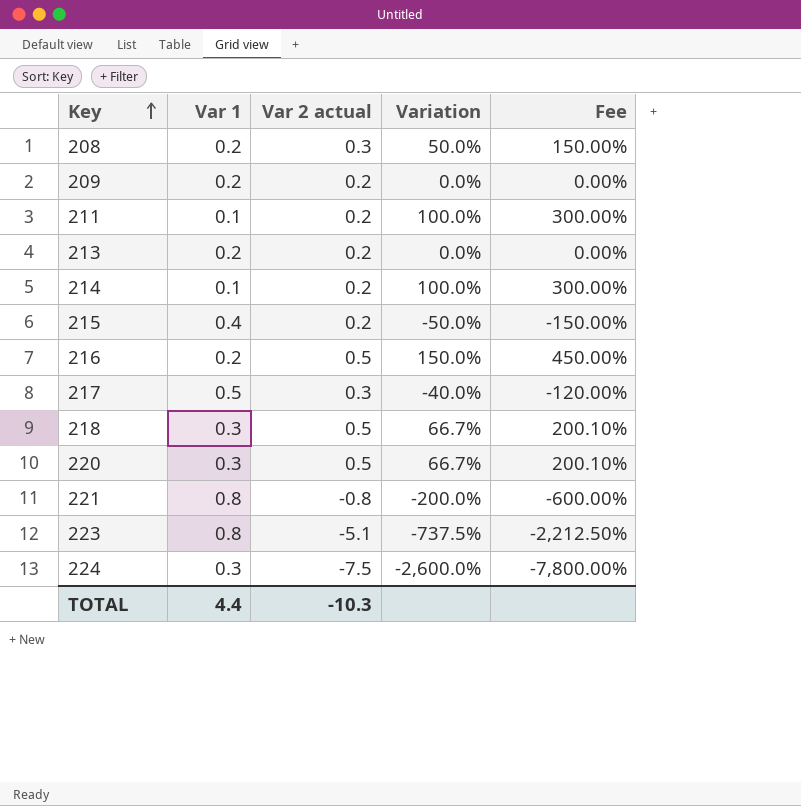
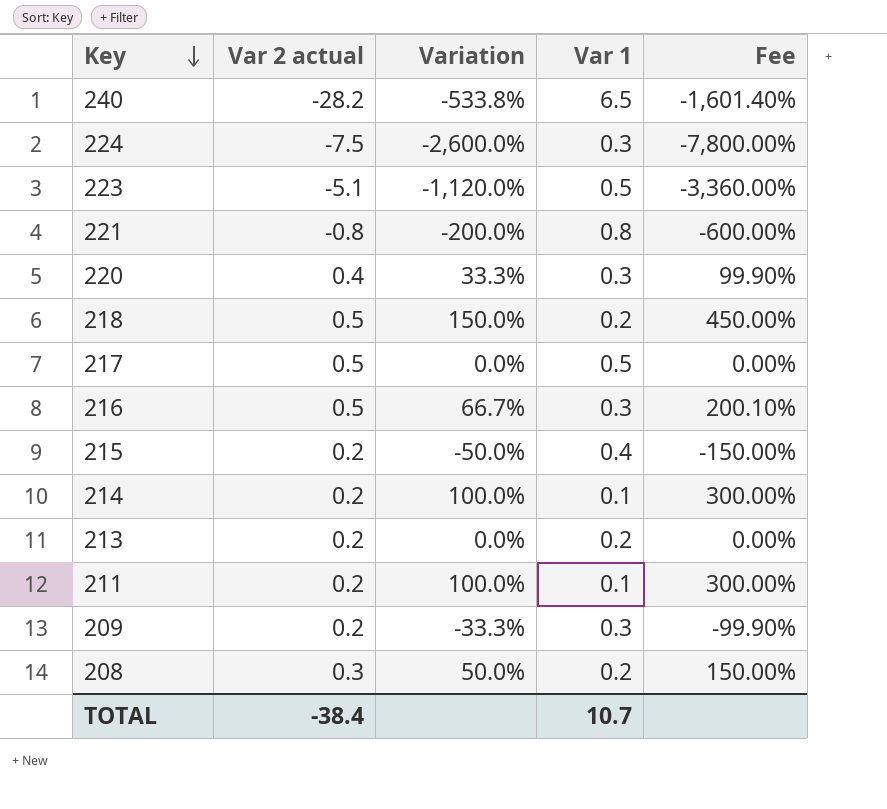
row order: Key ascending -> Key descending
column Var 1 | position: 2 -> 4
row 240: none -> -28.2 | -533.8% | 6.5 | -1,601.40%
223 | Variation: -737.5% -> -1,120.0%
223 | Var 1: 0.8 -> 0.5
223 | Fee: -2,212.50% -> -3,360.00%
220 | Var 2 actual: 0.5 -> 0.4
220 | Variation: 66.7% -> 33.3%
220 | Fee: 200.10% -> 99.90%
218 | Variation: 66.7% -> 150.0%
218 | Var 1: 0.3 -> 0.2
218 | Fee: 200.10% -> 450.00%
217 | Var 2 actual: 0.3 -> 0.5
217 | Variation: -40.0% -> 0.0%
217 | Fee: -120.00% -> 0.00%
216 | Variation: 150.0% -> 66.7%
216 | Var 1: 0.2 -> 0.3
216 | Fee: 450.00% -> 200.10%
209 | Variation: 0.0% -> -33.3%
209 | Var 1: 0.2 -> 0.3
209 | Fee: 0.00% -> -99.90%
TOTAL | Var 2 actual: -10.3 -> -38.4
TOTAL | Var 1: 4.4 -> 10.7

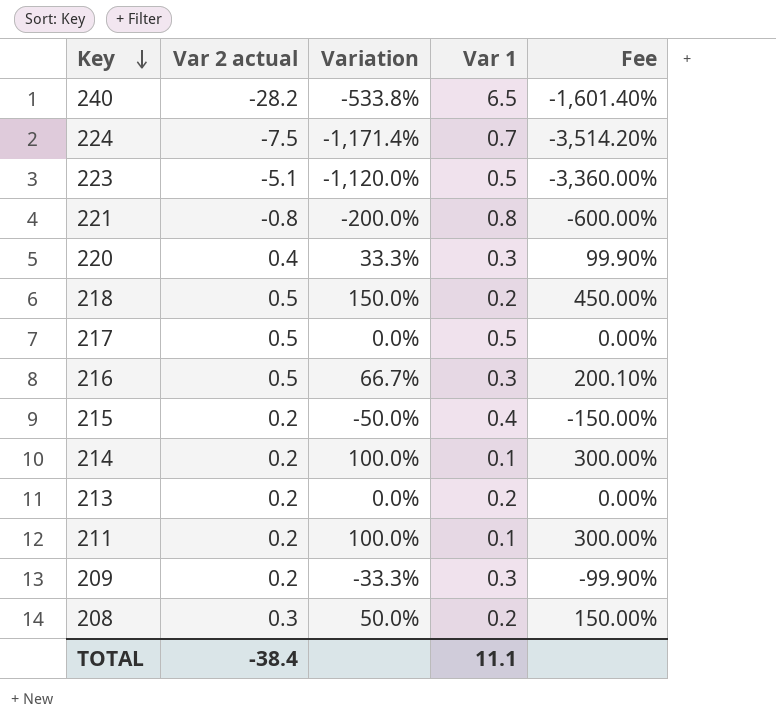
224 | Variation: -2,600.0% -> -1,171.4%
224 | Var 1: 0.3 -> 0.7
224 | Fee: -7,800.00% -> -3,514.20%
TOTAL | Var 1: 10.7 -> 11.1

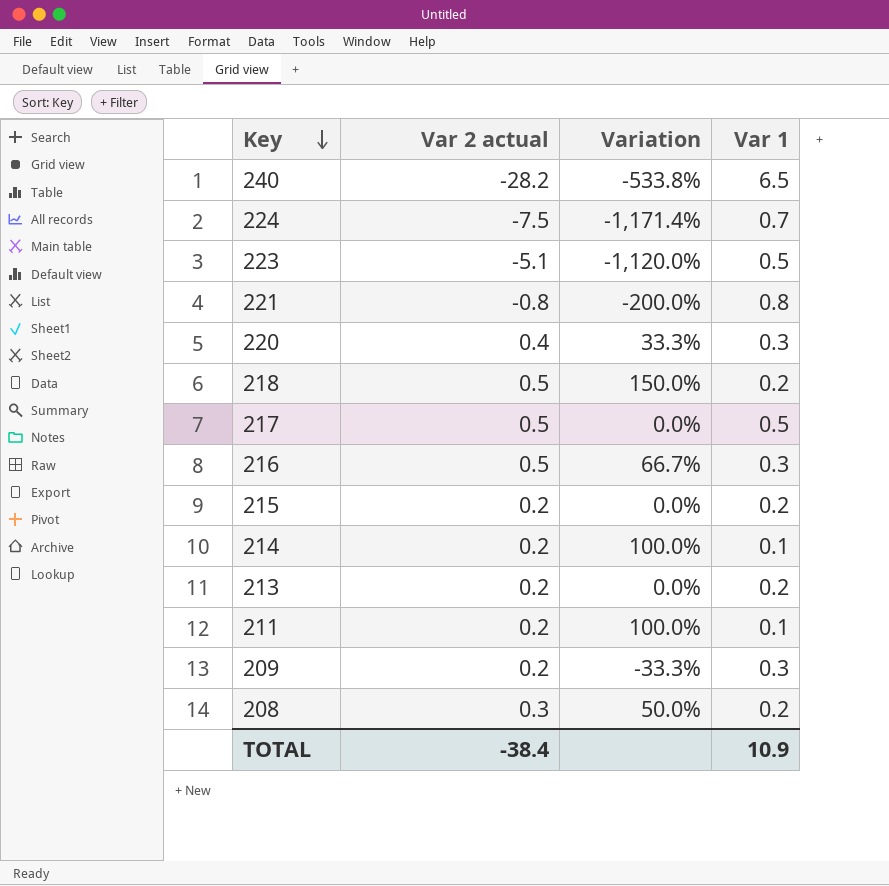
column Fee | formula: [Variation] * 3 -> none
215 | Variation: -50.0% -> 0.0%
215 | Var 1: 0.4 -> 0.2
TOTAL | Var 1: 11.1 -> 10.9

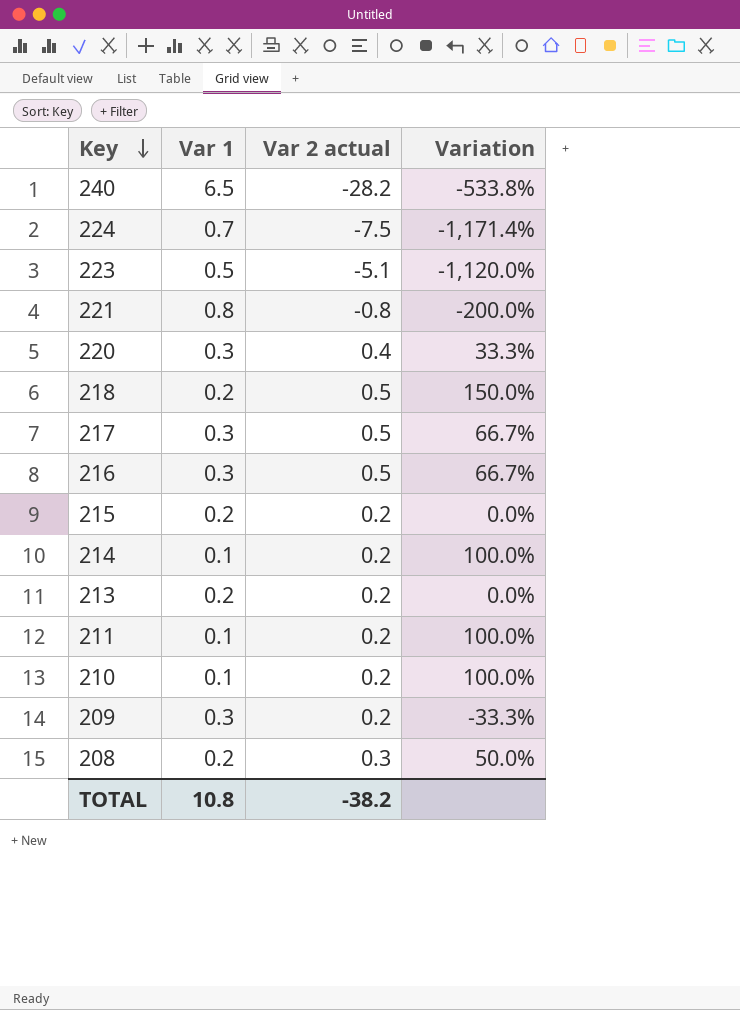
column Var 1 | position: 4 -> 2
217 | Var 1: 0.5 -> 0.3
217 | Variation: 0.0% -> 66.7%
row 210: none -> 0.1 | 0.2 | 100.0%
TOTAL | Var 1: 10.9 -> 10.8
TOTAL | Var 2 actual: -38.4 -> -38.2

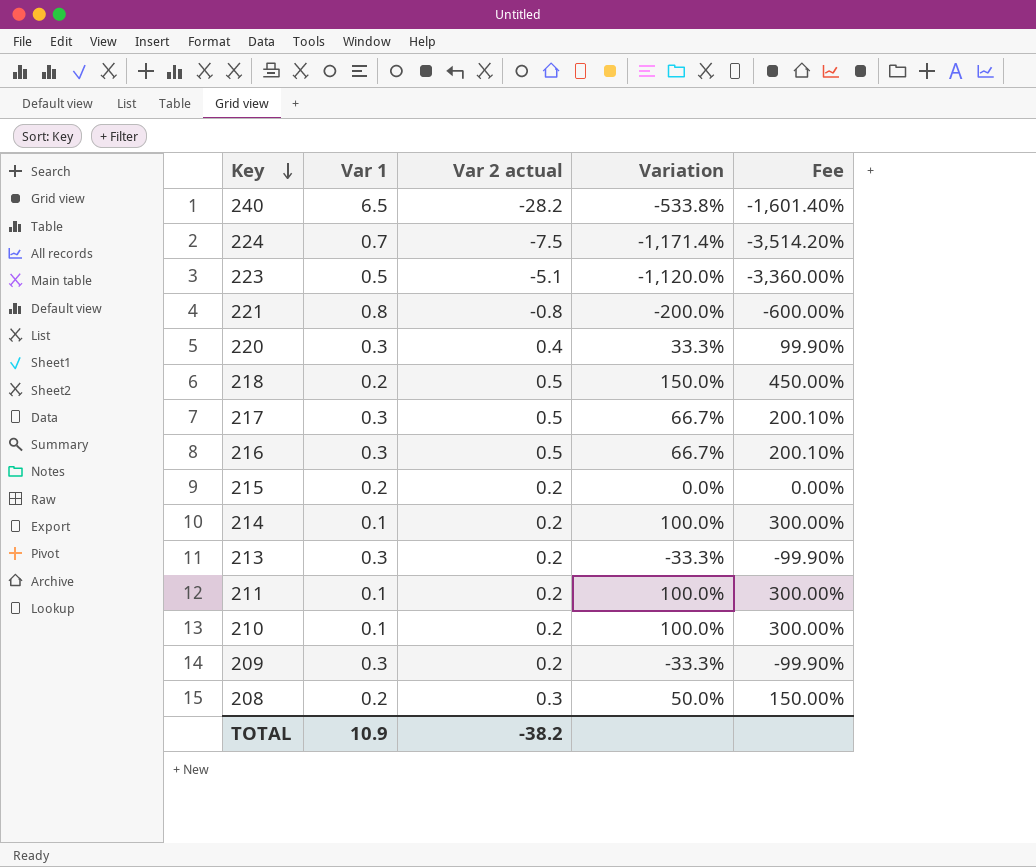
column Fee | formula: none -> [Variation] * 3
213 | Var 1: 0.2 -> 0.3
213 | Variation: 0.0% -> -33.3%
TOTAL | Var 1: 10.8 -> 10.9

